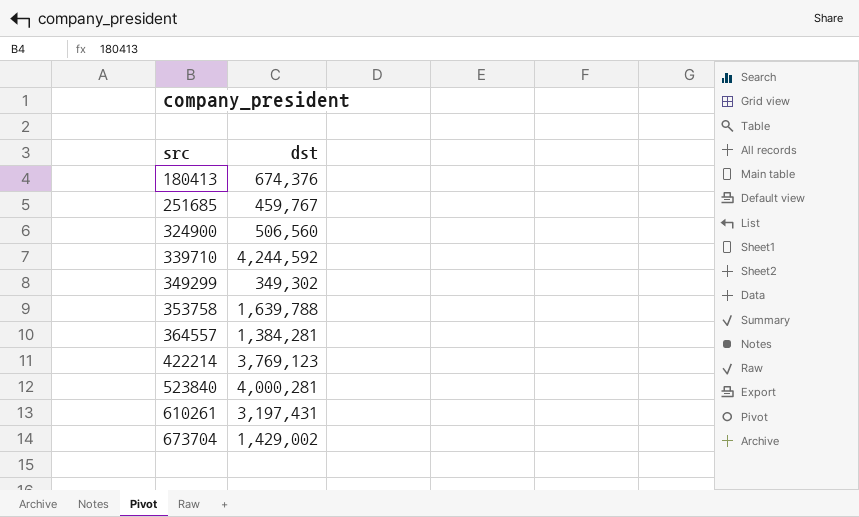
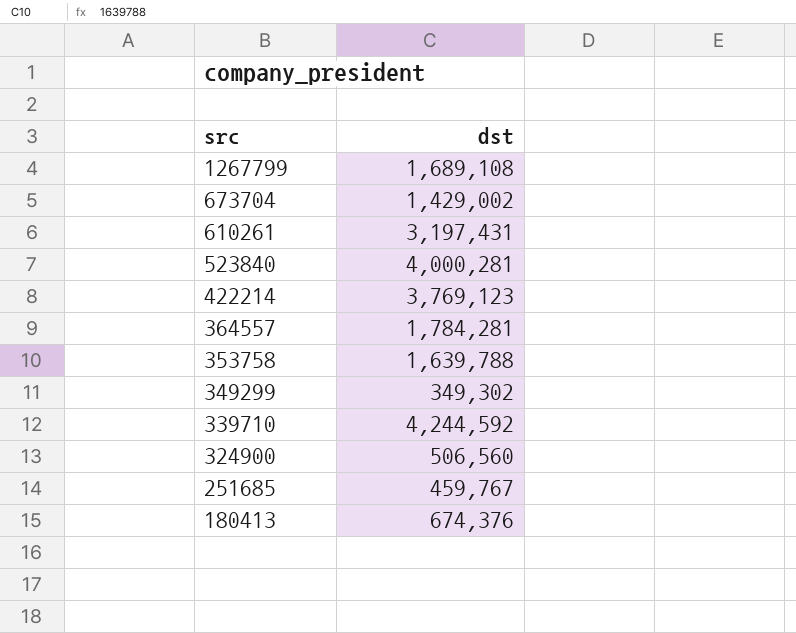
row order: src ascending -> src descending
row 1267799: none -> 1,689,108
364557 | dst: 1,384,281 -> 1,784,281

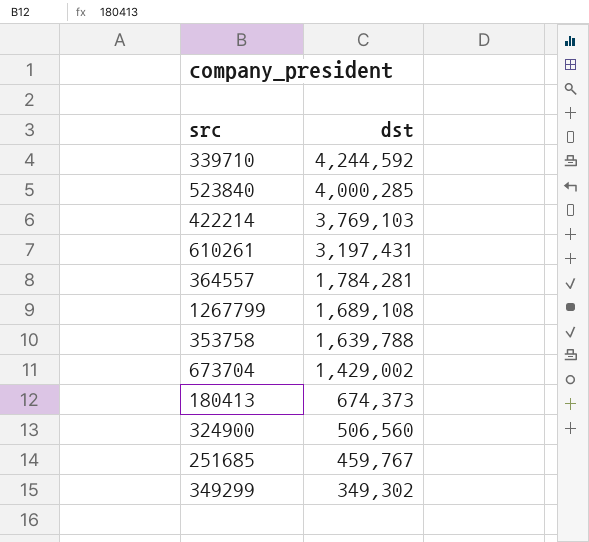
row order: src descending -> dst descending
523840 | dst: 4,000,281 -> 4,000,285
422214 | dst: 3,769,123 -> 3,769,103
180413 | dst: 674,376 -> 674,373

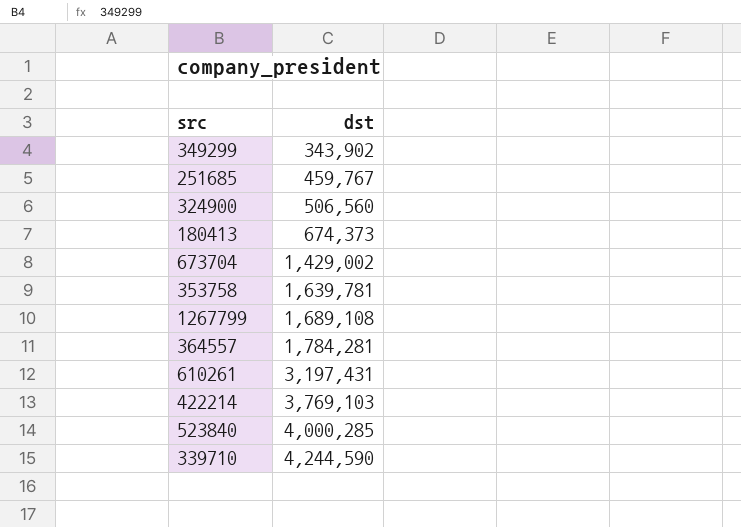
row order: dst descending -> dst ascending
349299 | dst: 349,302 -> 343,902
353758 | dst: 1,639,788 -> 1,639,781
339710 | dst: 4,244,592 -> 4,244,590

